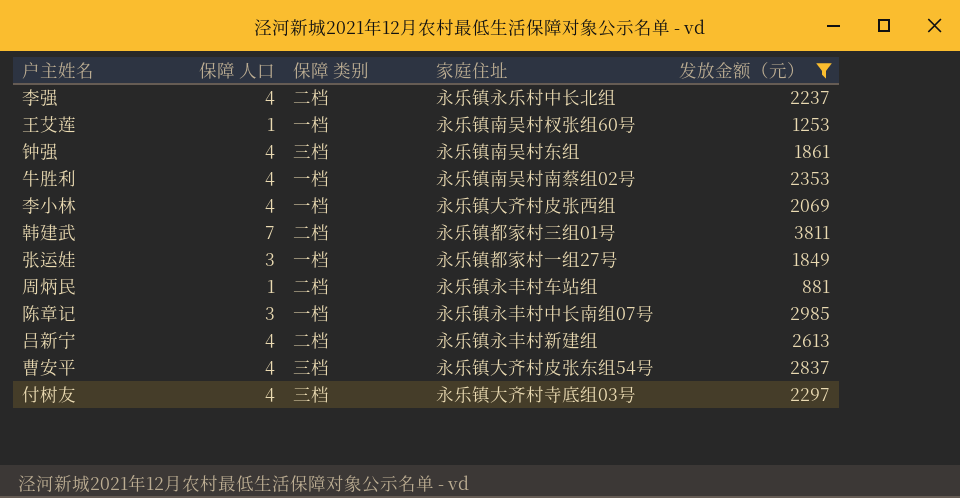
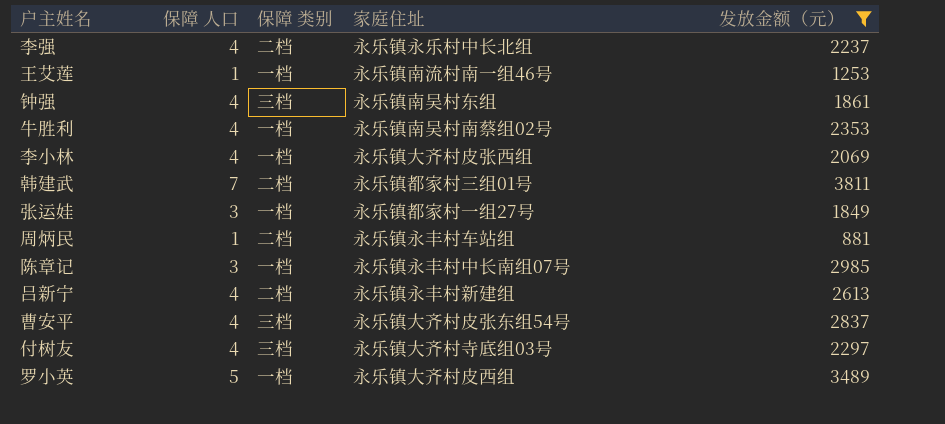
王艾莲 | 家庭住址: 永乐镇南吴村杈张组60号 -> 永乐镇南流村南一组46号
row 罗小英: none -> 5 | 一档 | 永乐镇大齐村皮西组 | 3489

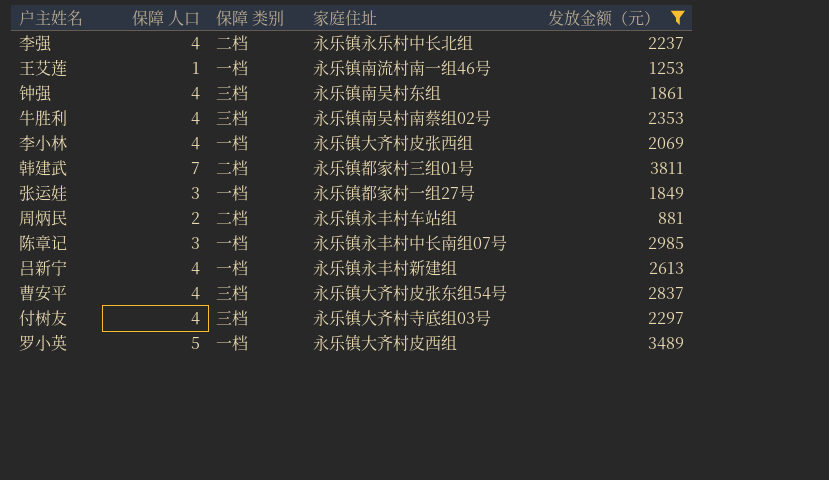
牛胜利 | 保障 类别: 一档 -> 三档
周炳民 | 保障 人口: 1 -> 2
吕新宁 | 保障 类别: 二档 -> 一档

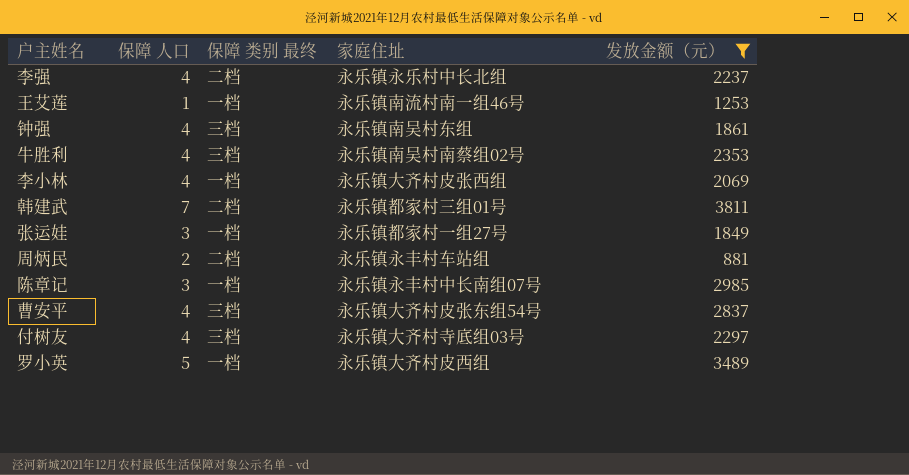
column name: 保障 类别 -> 保障 类别 最终
row 吕新宁: 4 | 一档 | 永乐镇永丰村新建组 | 2613 -> none

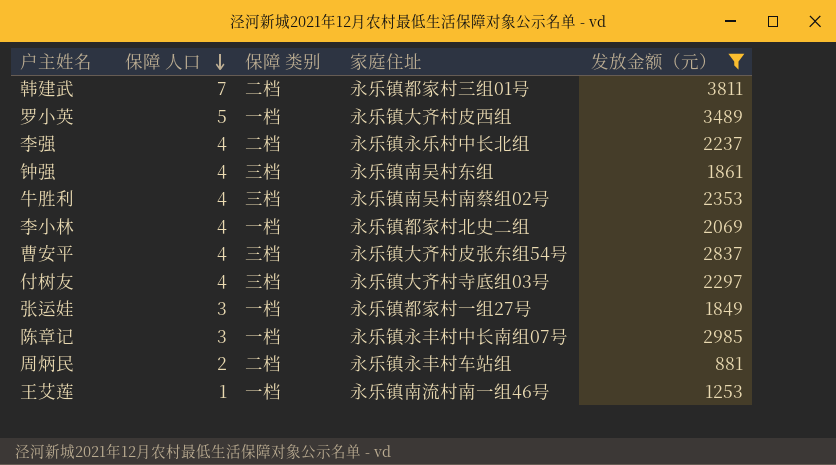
row order: none -> 保障 人口 descending
column name: 保障 类别 最终 -> 保障 类别
李小林 | 家庭住址: 永乐镇大齐村皮张西组 -> 永乐镇都家村北史二组

